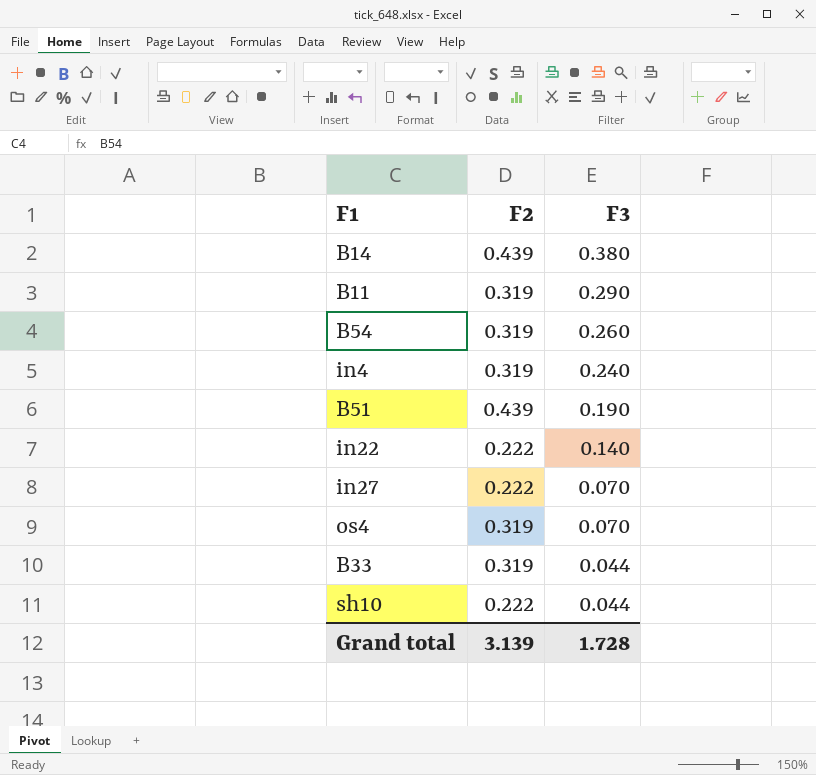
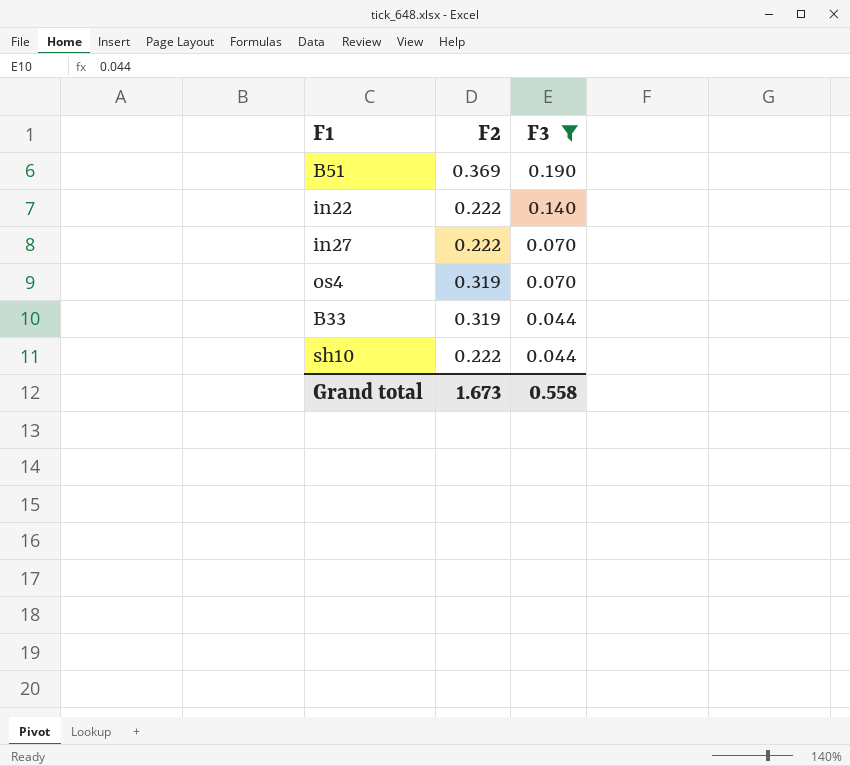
filter: none -> F3 <= 0.190
B51 | F2: 0.439 -> 0.369
Grand total | F2: 3.139 -> 1.673
Grand total | F3: 1.728 -> 0.558

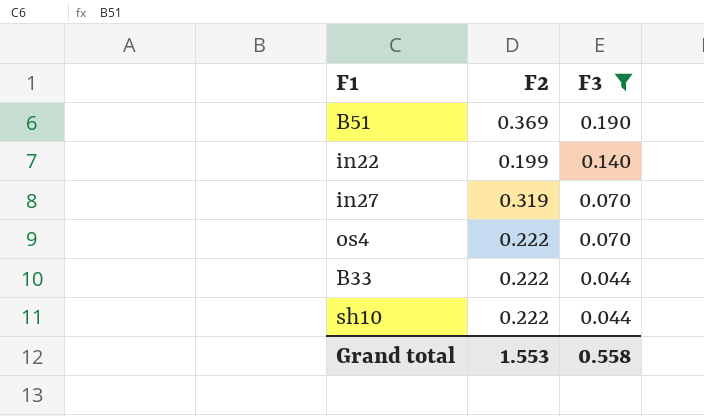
in22 | F2: 0.222 -> 0.199
in27 | F2: 0.222 -> 0.319
os4 | F2: 0.319 -> 0.222
B33 | F2: 0.319 -> 0.222
Grand total | F2: 1.673 -> 1.553

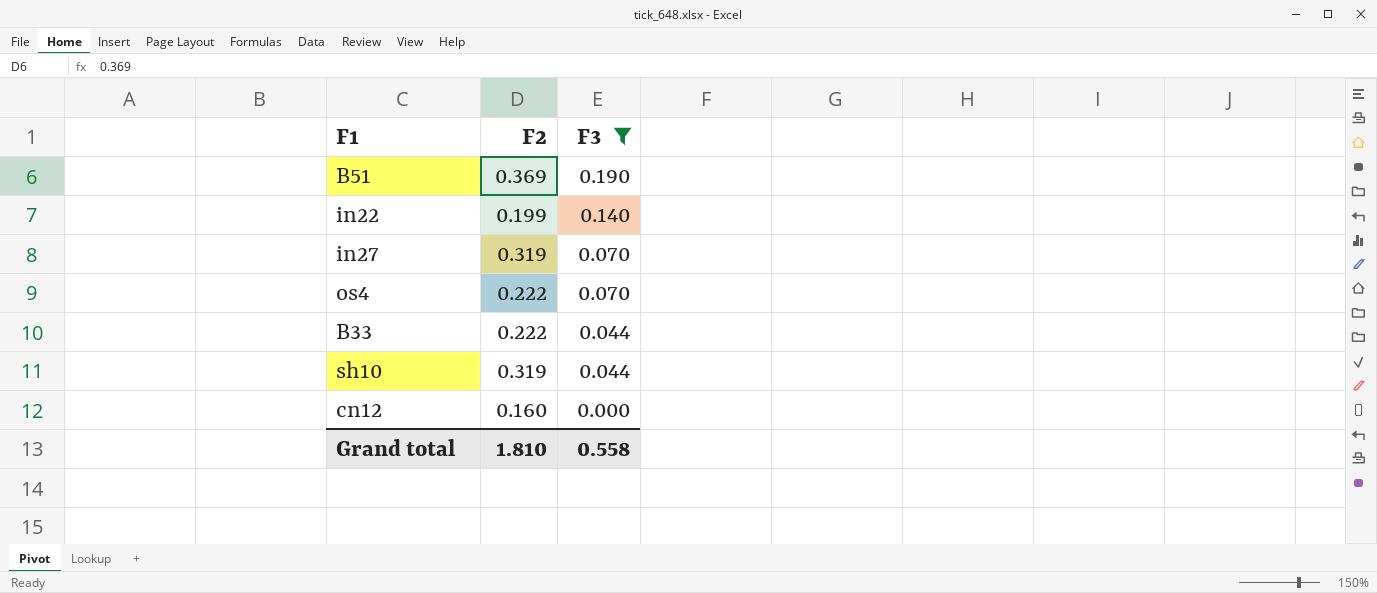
sh10 | F2: 0.222 -> 0.319
row cn12: none -> 0.160 | 0.000
Grand total | F2: 1.553 -> 1.810

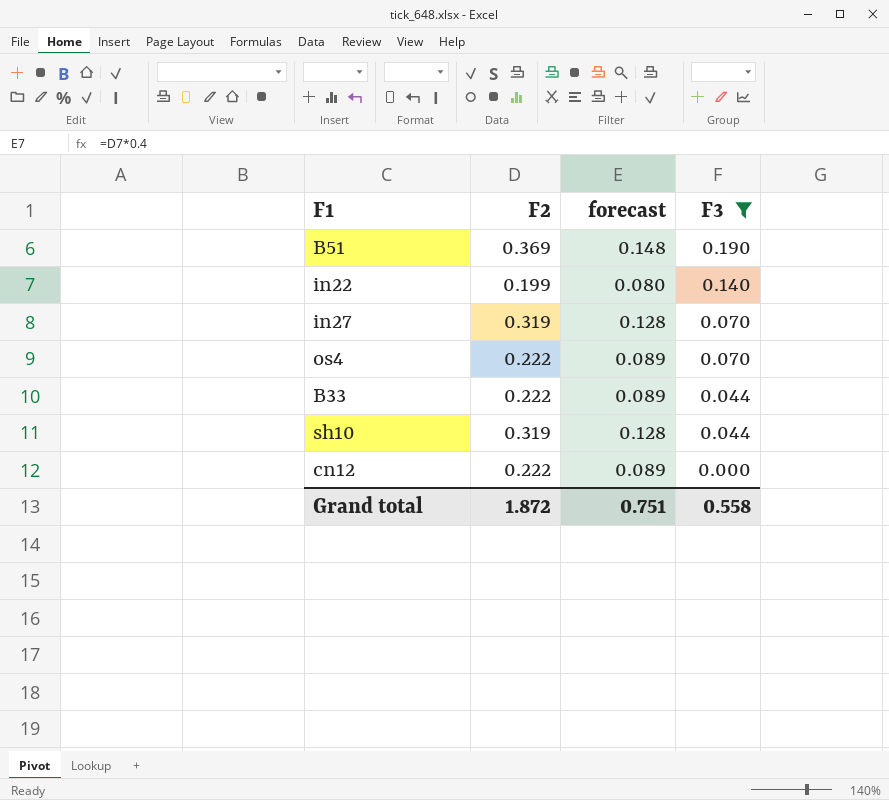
column forecast | formula: none -> [F2] * 0.4
cn12 | F2: 0.160 -> 0.222
Grand total | F2: 1.810 -> 1.872

